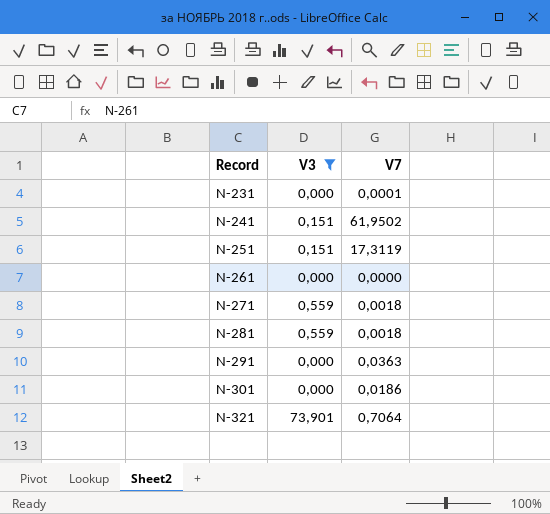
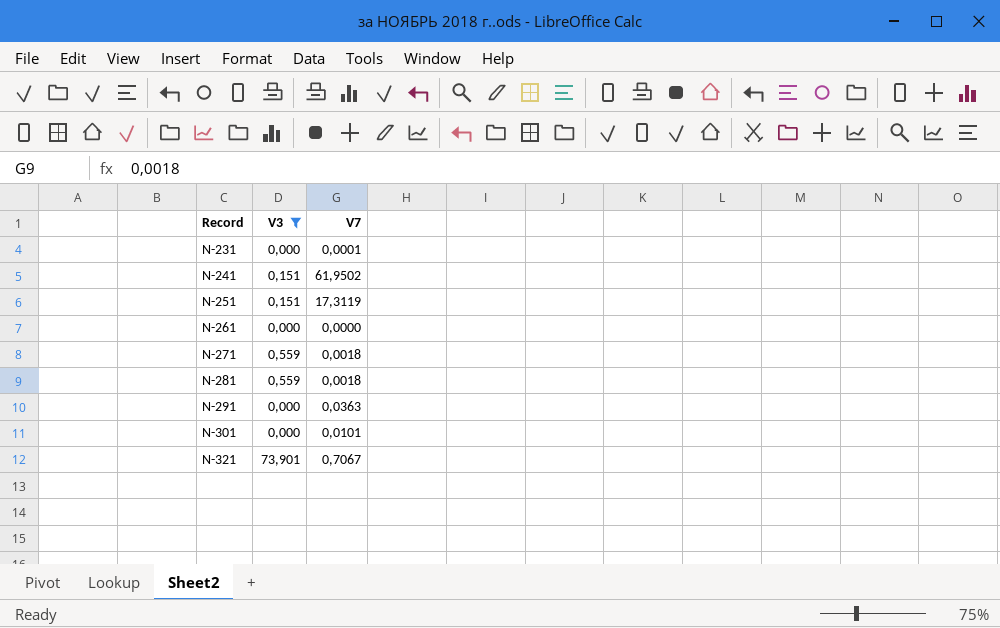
N-301 | V7: 0,0186 -> 0,0101
N-321 | V7: 0,7064 -> 0,7067

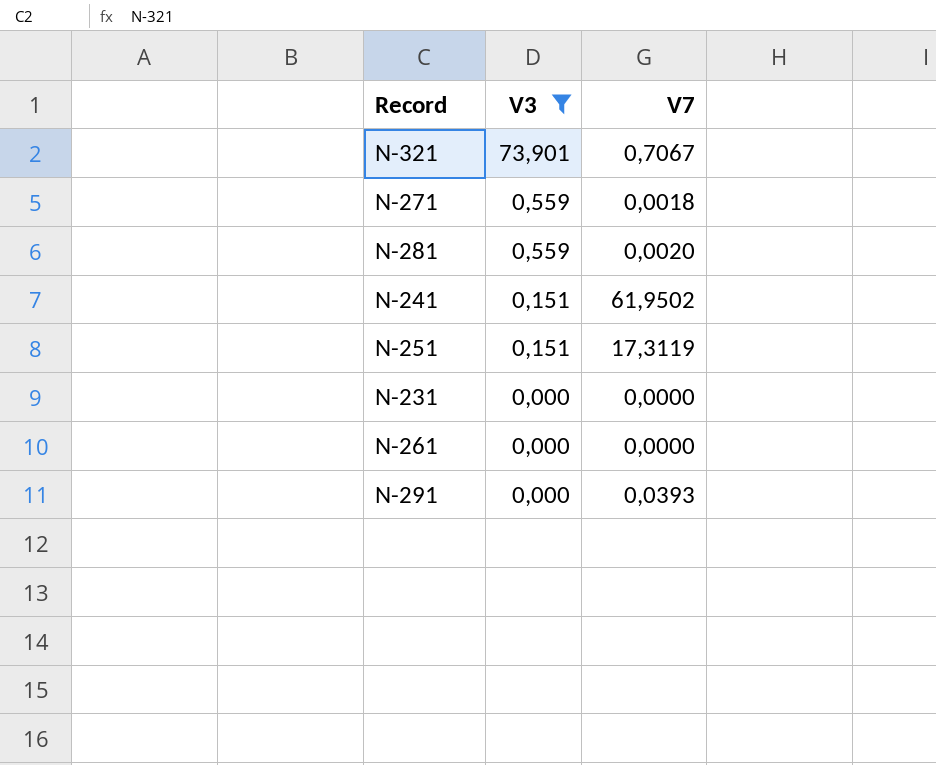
row order: Record ascending -> V3 descending
row N-301: 0,000 | 0,0101 -> none
N-281 | V7: 0,0018 -> 0,0020
N-231 | V7: 0,0001 -> 0,0000
N-291 | V7: 0,0363 -> 0,0393

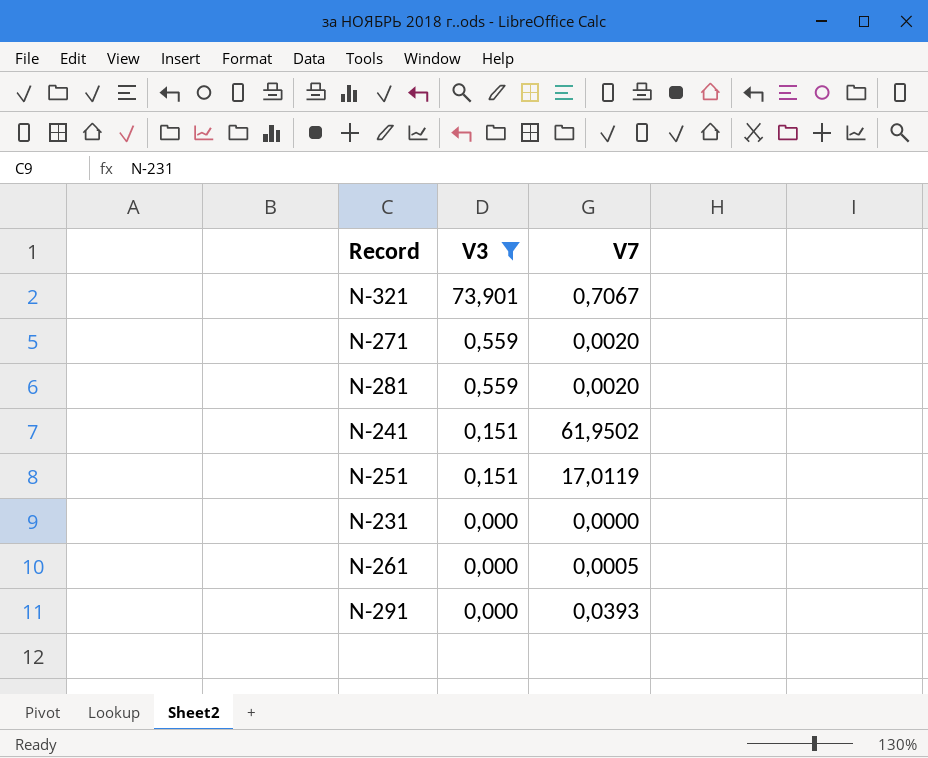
N-271 | V7: 0,0018 -> 0,0020
N-251 | V7: 17,3119 -> 17,0119
N-261 | V7: 0,0000 -> 0,0005

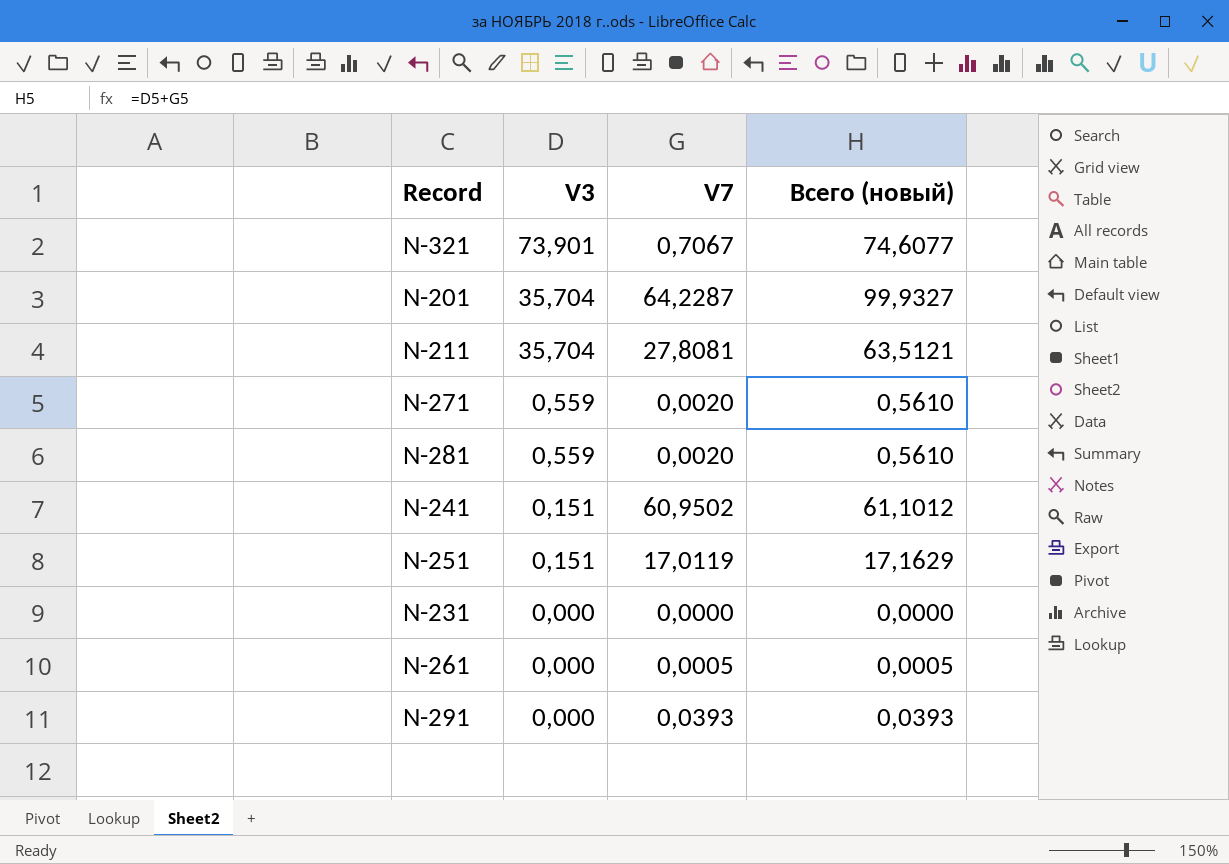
filter: V3 != 35,704 -> none
column Всего (новый) | formula: none -> [V3] + [V7]
N-241 | V7: 61,9502 -> 60,9502

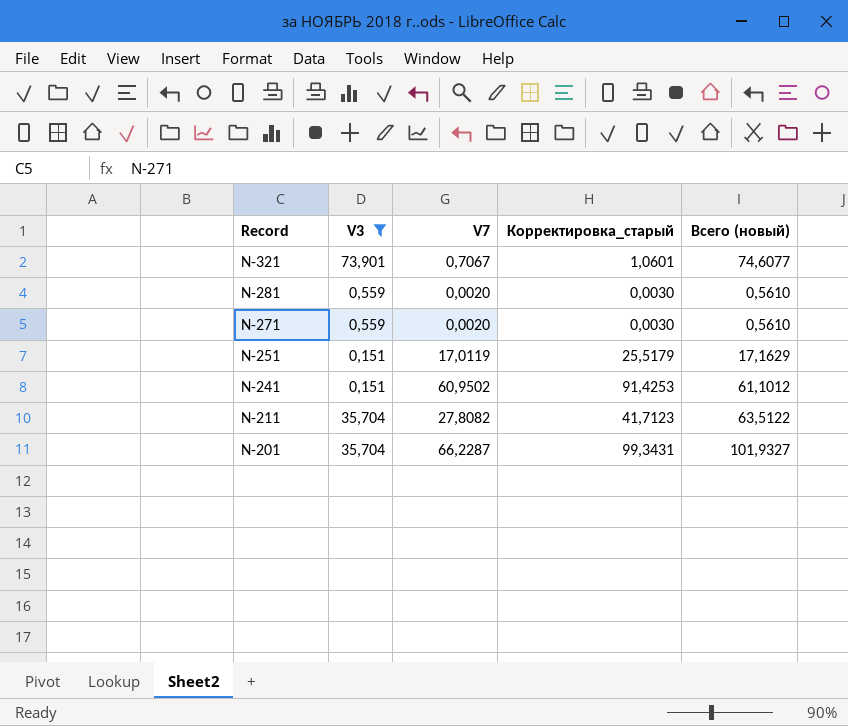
filter: none -> V3 != 0,000
row order: V3 descending -> Record descending
column Корректировка_старый | formula: none -> [V7] * 1,5
N-211 | V7: 27,8081 -> 27,8082
N-211 | Всего (новый): 63,5121 -> 63,5122
N-201 | V7: 64,2287 -> 66,2287
N-201 | Всего (новый): 99,9327 -> 101,9327

